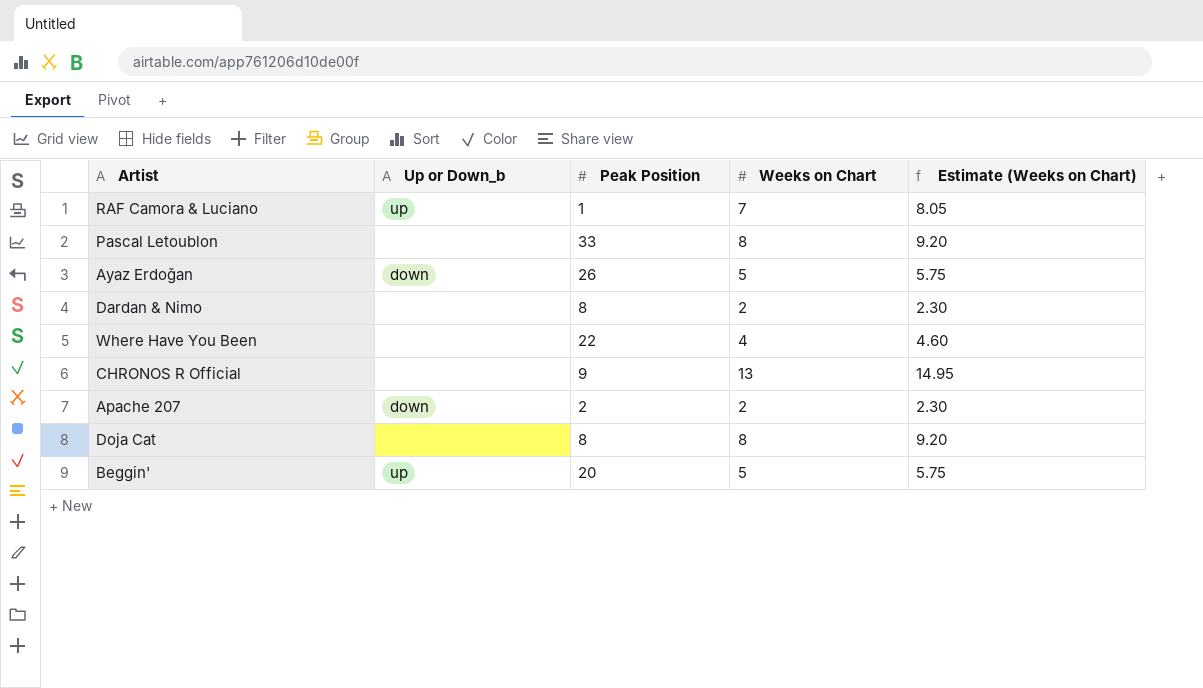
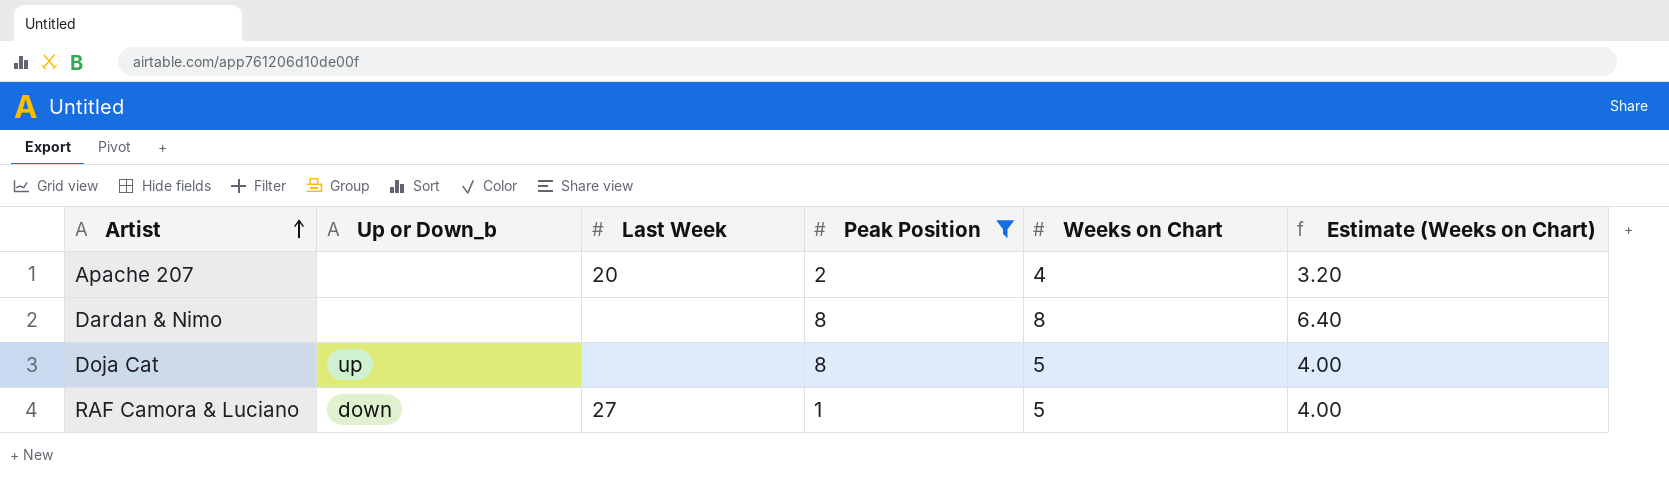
filter: none -> Peak Position <= 8
row order: none -> Artist ascending
column Last Week | position: none -> 3
column Estimate (Weeks on Chart) | formula: [Weeks on Chart] * 1.15 -> [Weeks on Chart] * 0.8
Apache 207 | Up or Down_b: down -> none
Apache 207 | Weeks on Chart: 2 -> 4
Dardan & Nimo | Weeks on Chart: 2 -> 8
Doja Cat | Up or Down_b: none -> up
Doja Cat | Weeks on Chart: 8 -> 5
RAF Camora & Luciano | Up or Down_b: up -> down
RAF Camora & Luciano | Weeks on Chart: 7 -> 5

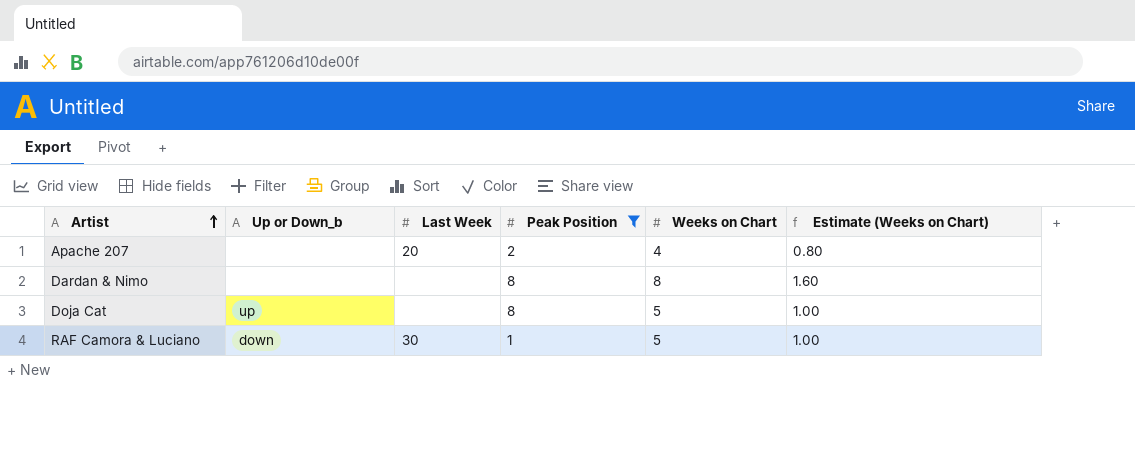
column Estimate (Weeks on Chart) | formula: [Weeks on Chart] * 0.8 -> [Weeks on Chart] * 0.2
RAF Camora & Luciano | Last Week: 27 -> 30

